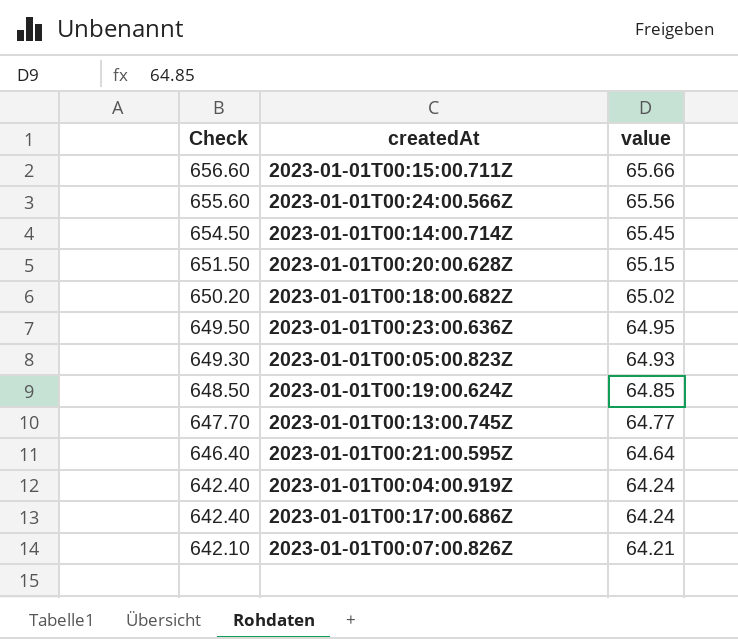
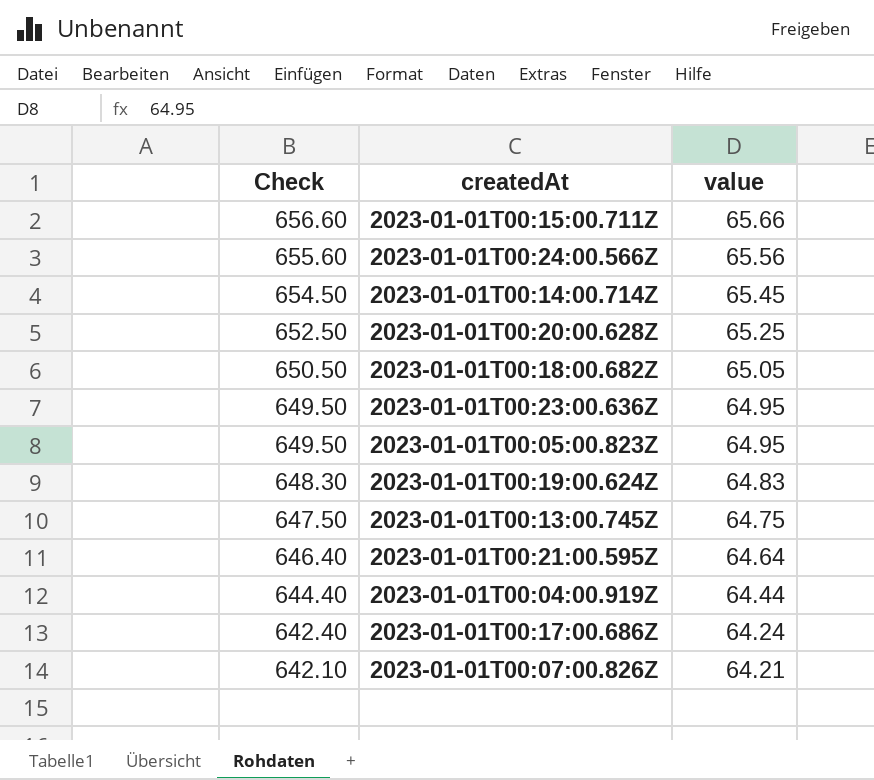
2023-01-01T00:20:00.628Z | Check: 651.50 -> 652.50
2023-01-01T00:20:00.628Z | value: 65.15 -> 65.25
2023-01-01T00:18:00.682Z | Check: 650.20 -> 650.50
2023-01-01T00:18:00.682Z | value: 65.02 -> 65.05
2023-01-01T00:05:00.823Z | Check: 649.30 -> 649.50
2023-01-01T00:05:00.823Z | value: 64.93 -> 64.95
2023-01-01T00:19:00.624Z | Check: 648.50 -> 648.30
2023-01-01T00:19:00.624Z | value: 64.85 -> 64.83
2023-01-01T00:13:00.745Z | Check: 647.70 -> 647.50
2023-01-01T00:13:00.745Z | value: 64.77 -> 64.75
2023-01-01T00:04:00.919Z | Check: 642.40 -> 644.40
2023-01-01T00:04:00.919Z | value: 64.24 -> 64.44

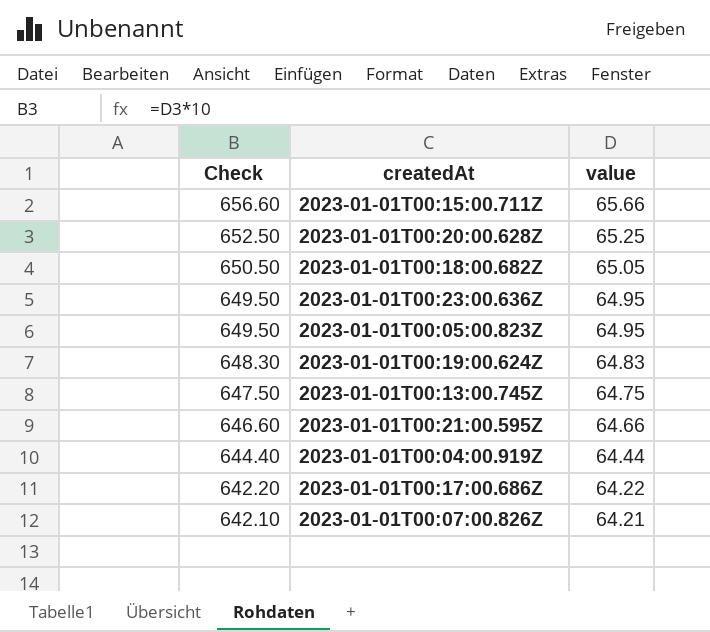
row 2023-01-01T00:24:00.566Z: 655.60 | 65.56 -> none
row 2023-01-01T00:14:00.714Z: 654.50 | 65.45 -> none
2023-01-01T00:21:00.595Z | Check: 646.40 -> 646.60
2023-01-01T00:21:00.595Z | value: 64.64 -> 64.66
2023-01-01T00:17:00.686Z | Check: 642.40 -> 642.20
2023-01-01T00:17:00.686Z | value: 64.24 -> 64.22

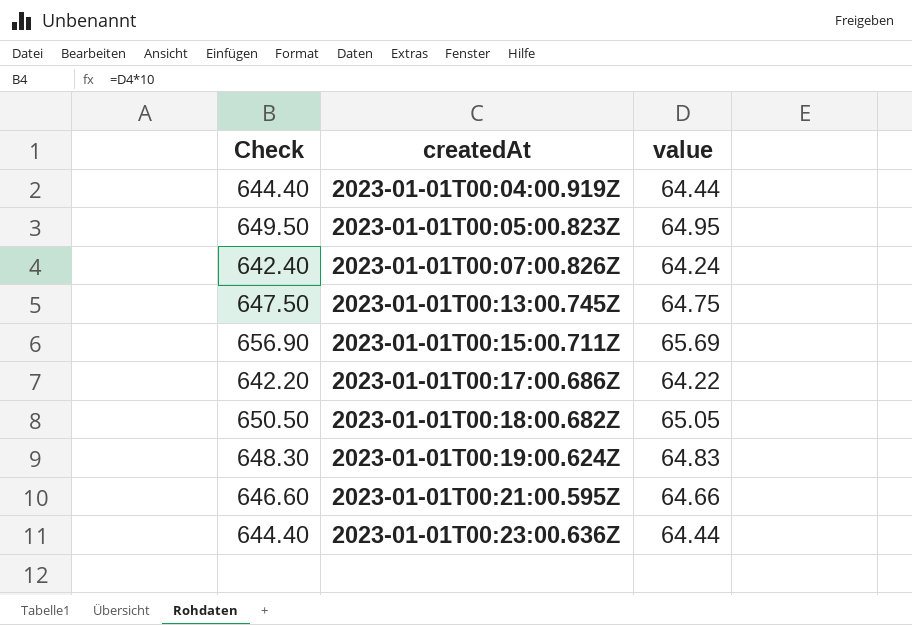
row order: Check descending -> createdAt ascending
row 2023-01-01T00:20:00.628Z: 652.50 | 65.25 -> none
2023-01-01T00:07:00.826Z | Check: 642.10 -> 642.40
2023-01-01T00:07:00.826Z | value: 64.21 -> 64.24
2023-01-01T00:15:00.711Z | Check: 656.60 -> 656.90
2023-01-01T00:15:00.711Z | value: 65.66 -> 65.69
2023-01-01T00:23:00.636Z | Check: 649.50 -> 644.40
2023-01-01T00:23:00.636Z | value: 64.95 -> 64.44

